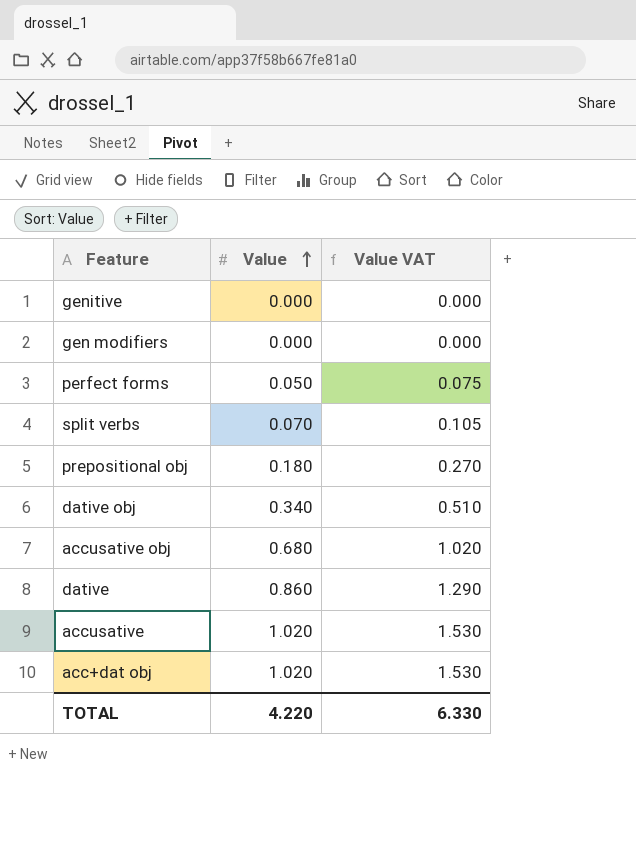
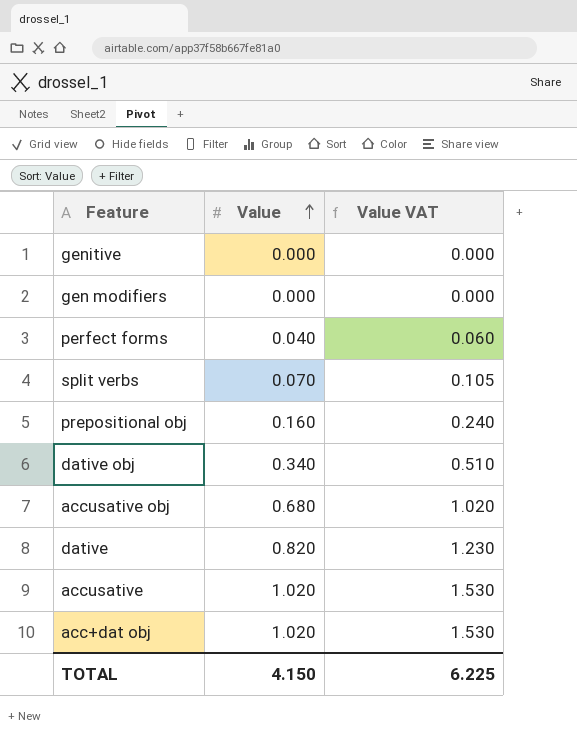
perfect forms | Value: 0.050 -> 0.040
perfect forms | Value VAT: 0.075 -> 0.060
prepositional obj | Value: 0.180 -> 0.160
prepositional obj | Value VAT: 0.270 -> 0.240
dative | Value: 0.860 -> 0.820
dative | Value VAT: 1.290 -> 1.230
TOTAL | Value: 4.220 -> 4.150
TOTAL | Value VAT: 6.330 -> 6.225

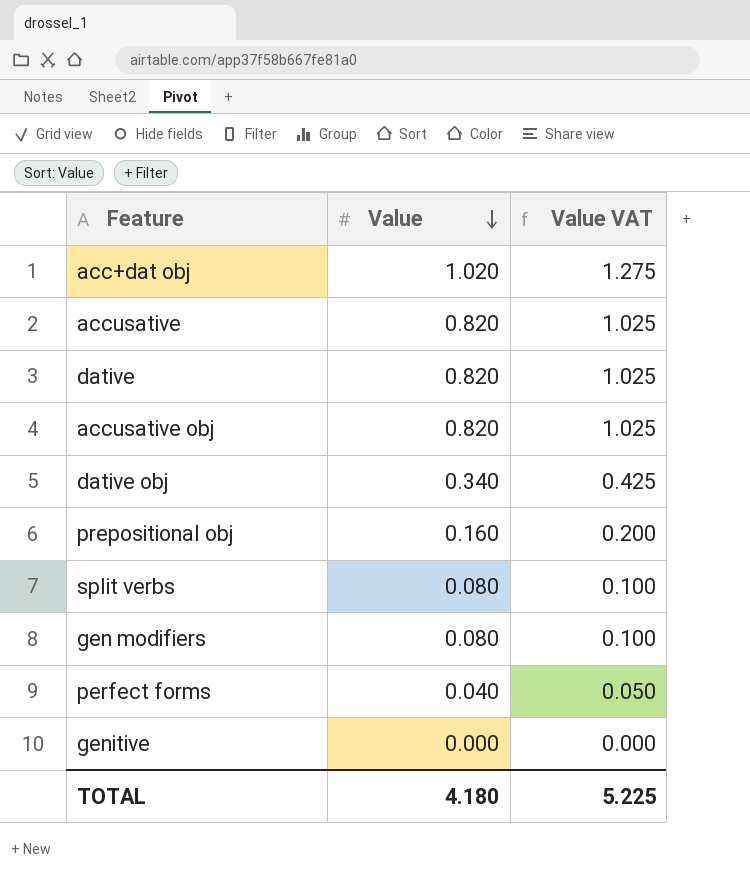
row order: Value ascending -> Value descending
column Value VAT | formula: [Value] * 1.5 -> [Value] * 1.25
accusative | Value: 1.020 -> 0.820
accusative obj | Value: 0.680 -> 0.820
split verbs | Value: 0.070 -> 0.080
gen modifiers | Value: 0.000 -> 0.080
TOTAL | Value: 4.150 -> 4.180
TOTAL | Value VAT: 6.225 -> 5.225

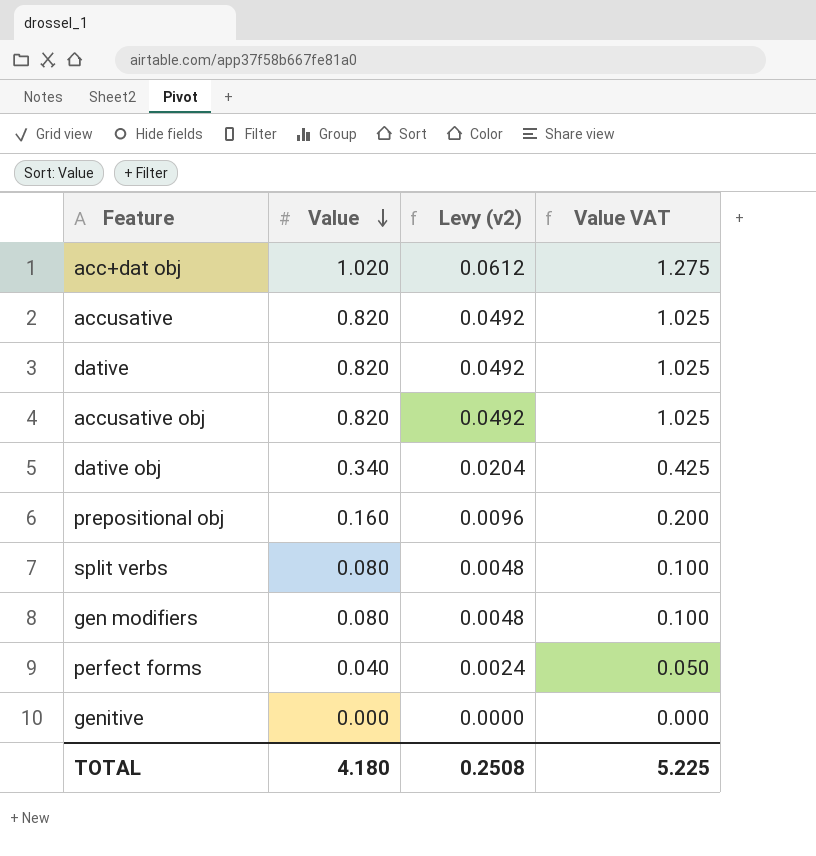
column Levy (v2) | formula: none -> [Value] * 0.06

